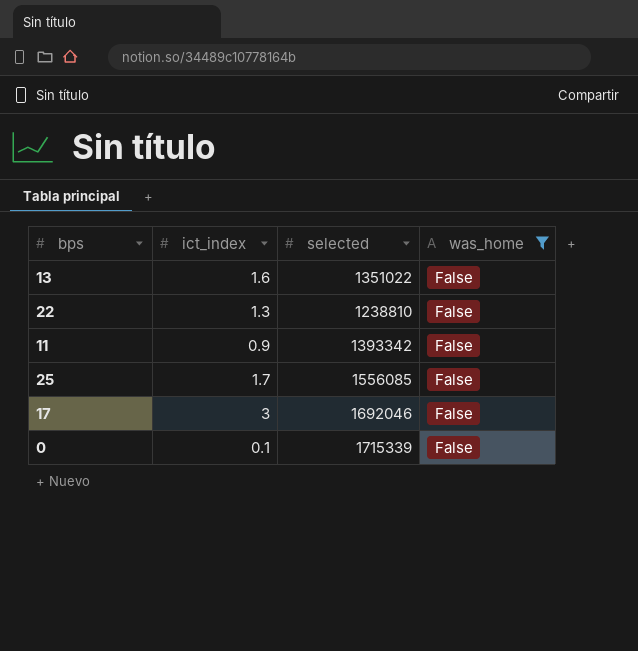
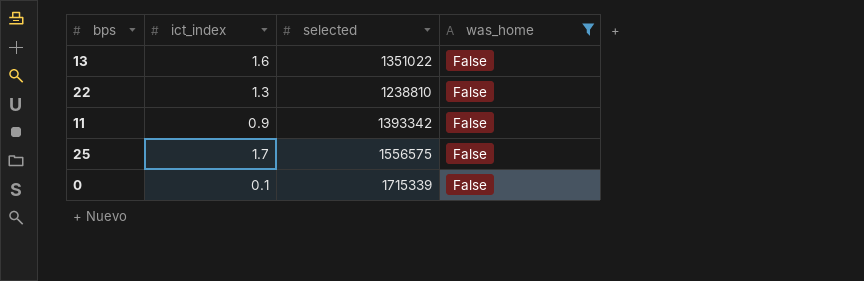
row 17: 3 | 1692046 | False -> none
25 | selected: 1556085 -> 1556575

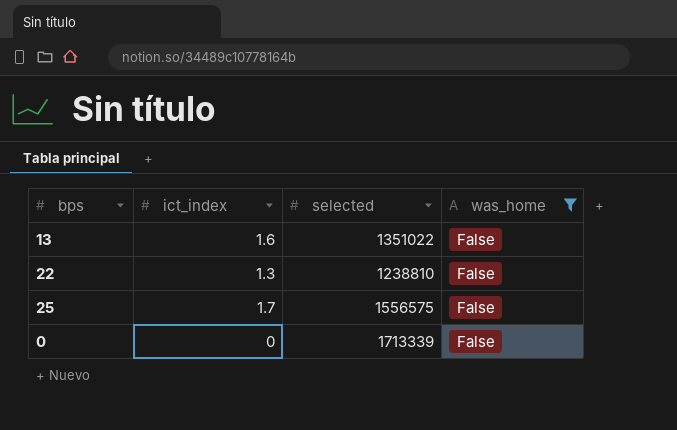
row 11: 0.9 | 1393342 | False -> none
0 | ict_index: 0.1 -> 0
0 | selected: 1715339 -> 1713339

